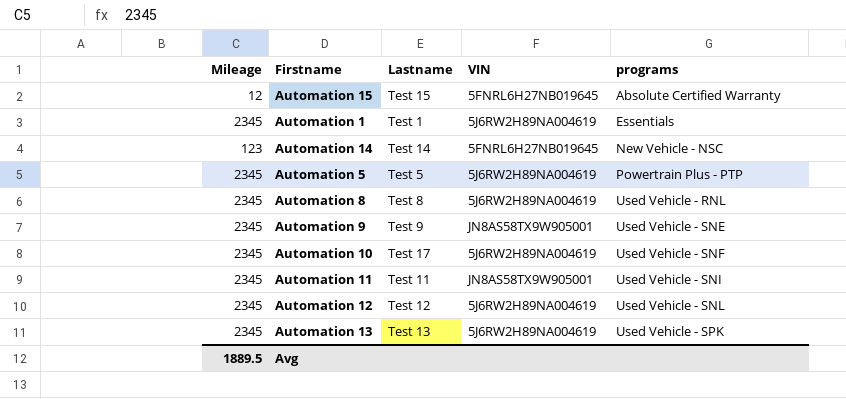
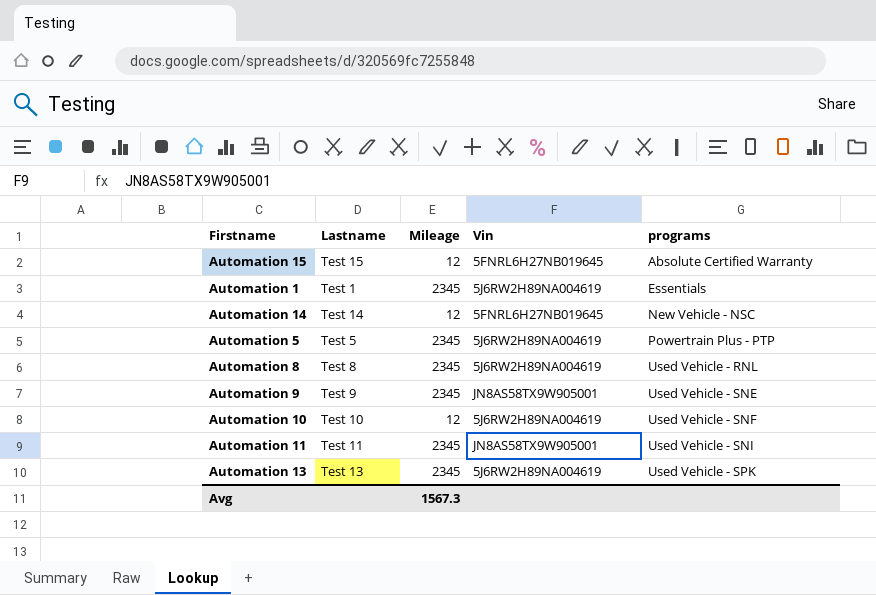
column Mileage | position: 1 -> 3
column name: VIN -> Vin
row Automation 12: 2345 | Test 12 | 5J6RW2H89NA004619 | Used Vehicle - SNL -> none
Automation 14 | Mileage: 123 -> 12
Automation 10 | Lastname: Test 17 -> Test 10
Automation 10 | Mileage: 2345 -> 12
Avg | Mileage: 1889.5 -> 1567.3

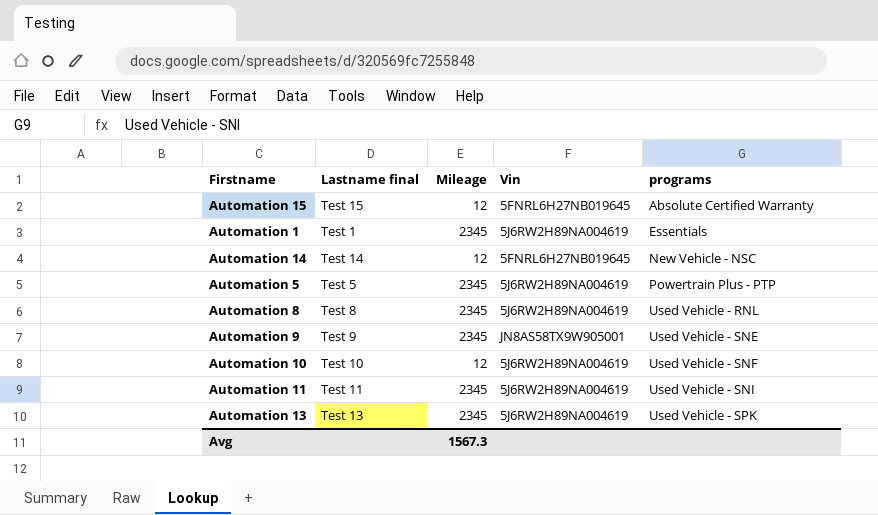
column name: Lastname -> Lastname final
Automation 11 | Vin: JN8AS58TX9W905001 -> 5J6RW2H89NA004619

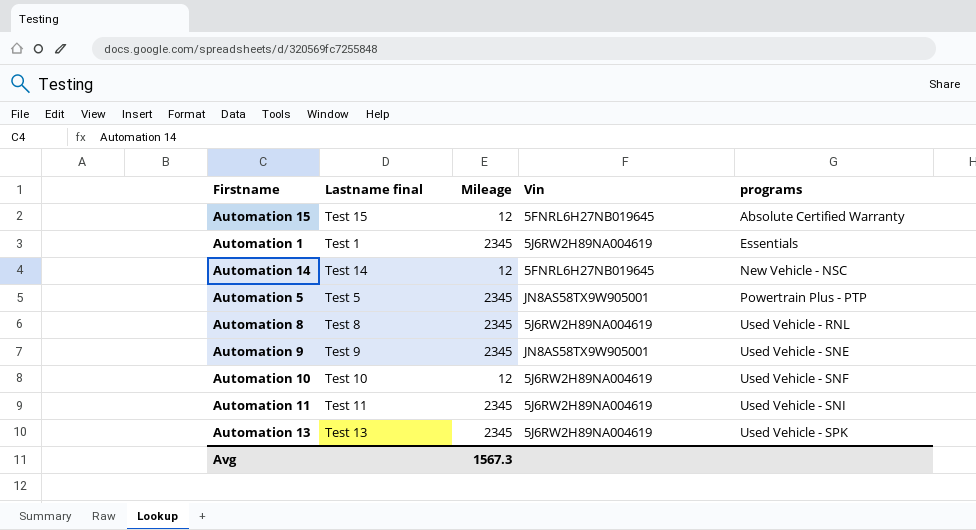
Automation 5 | Vin: 5J6RW2H89NA004619 -> JN8AS58TX9W905001

